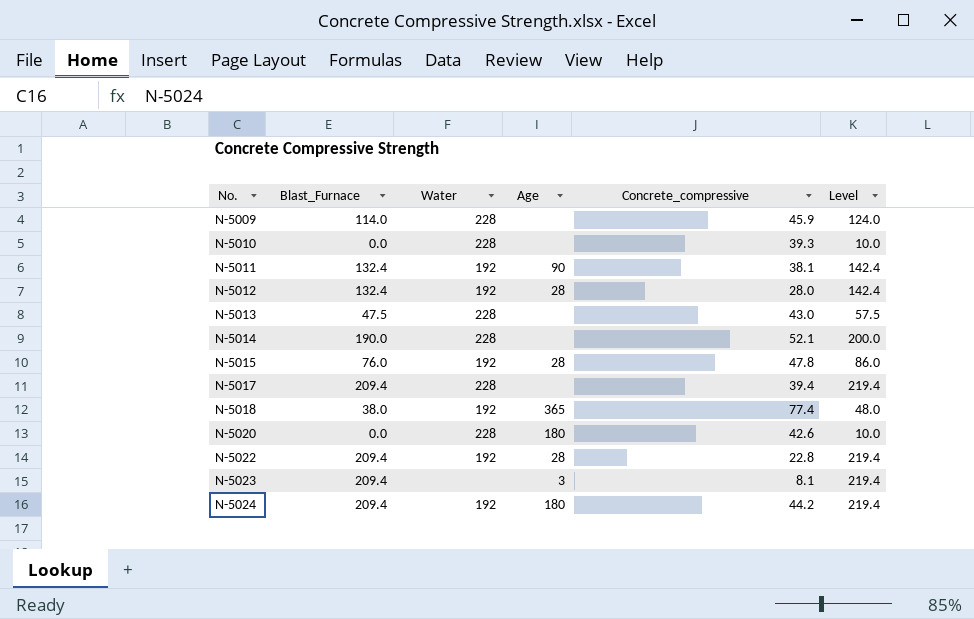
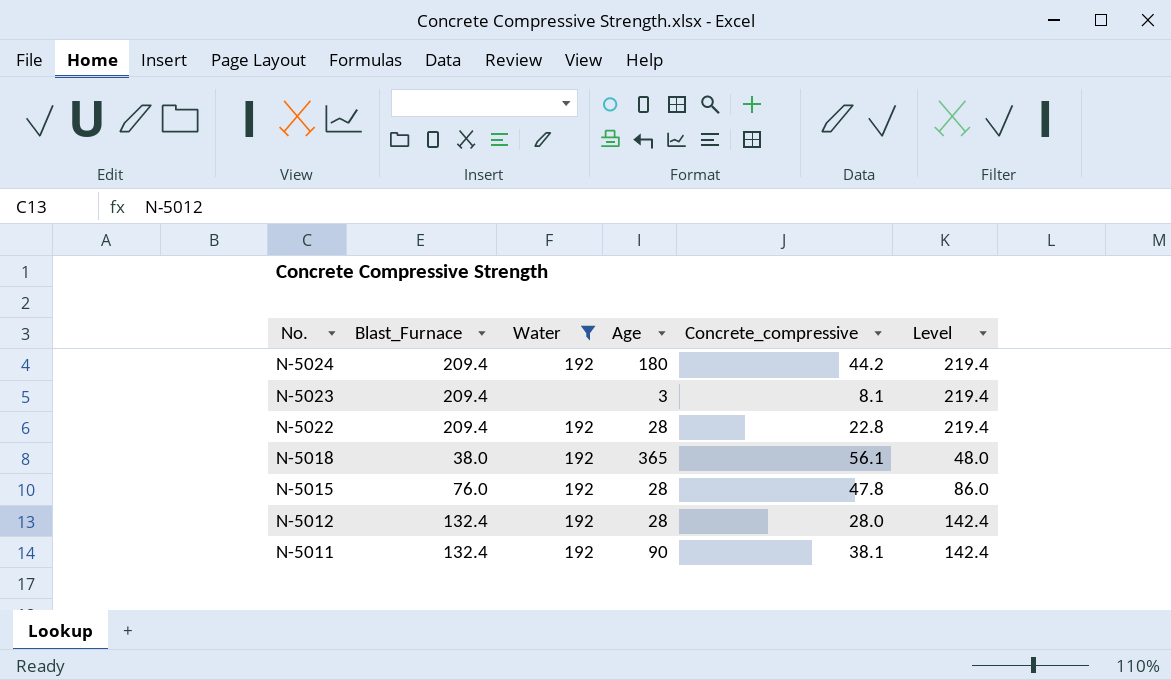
filter: none -> Water != 228
row order: No. ascending -> No. descending
N-5018 | Concrete_compressive: 77.4 -> 56.1

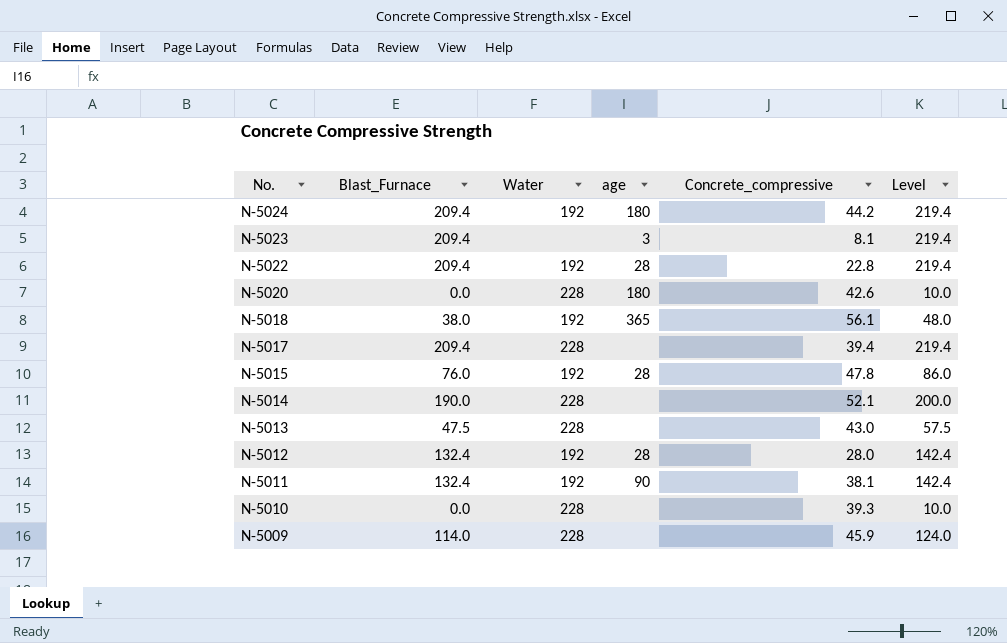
filter: Water != 228 -> none
column name: Age -> age

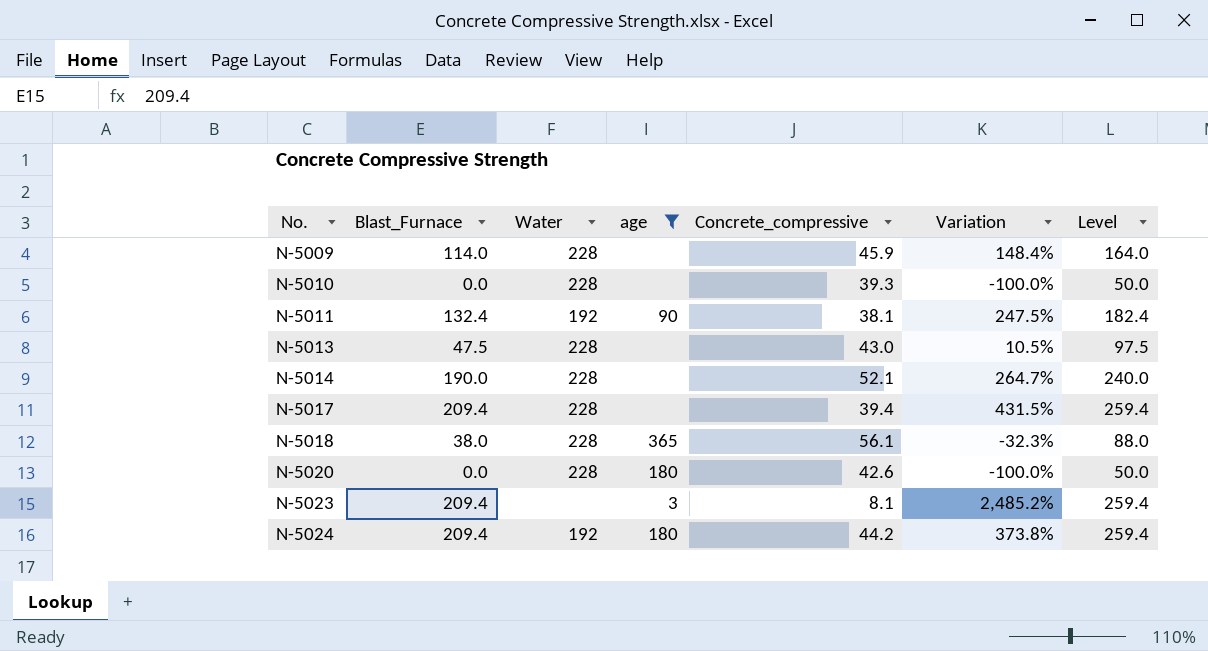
filter: none -> age != 28
row order: No. descending -> No. ascending
column Variation | formula: none -> ([Blast_Furnace] - [Concrete_compressive]) / [Concrete_compressive]
column Level | formula: [Blast_Furnace] + 10 -> [Blast_Furnace] + 50
N-5018 | Water: 192 -> 228

